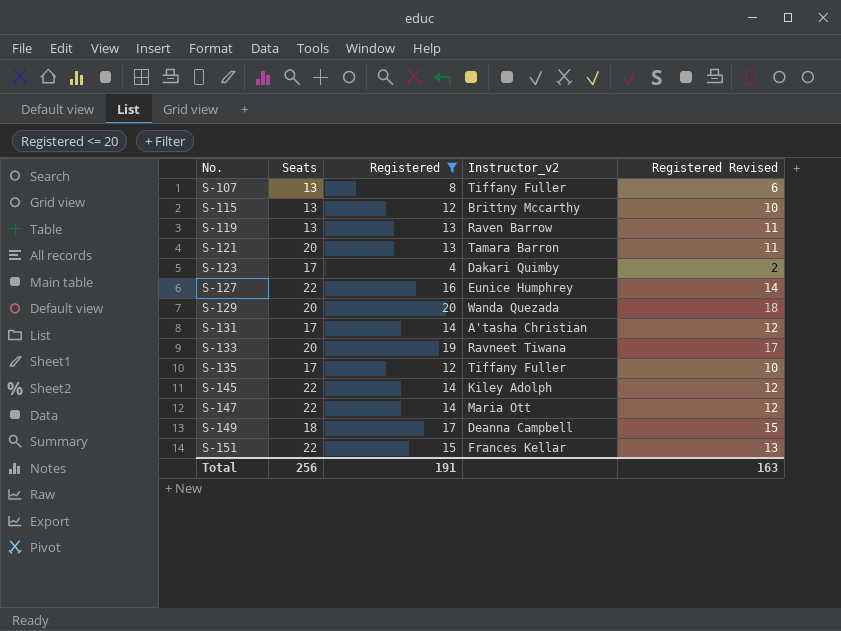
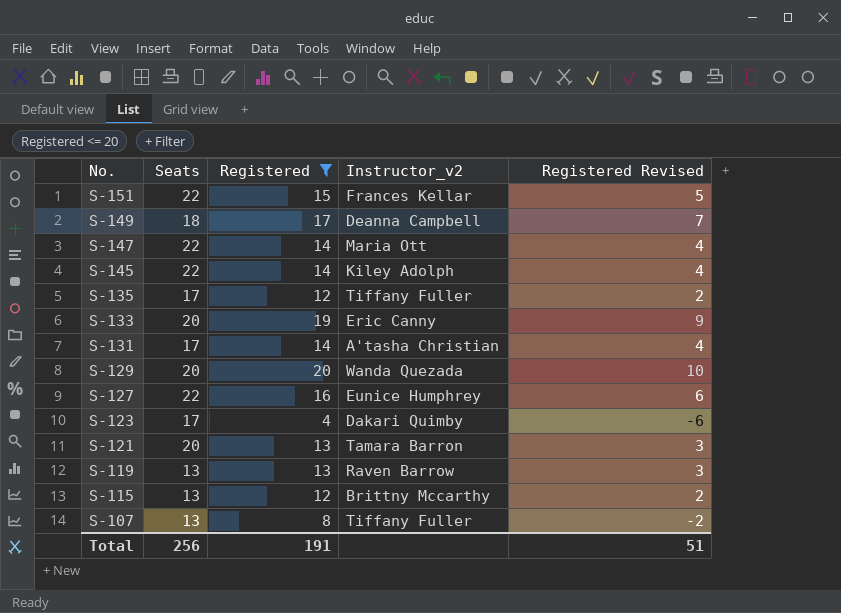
row order: No. ascending -> No. descending
column Registered Revised | formula: [Registered] - 2 -> [Registered] - 10
S-133 | Instructor_v2: Ravneet Tiwana -> Eric Canny
Total | Registered Revised: 163 -> 51

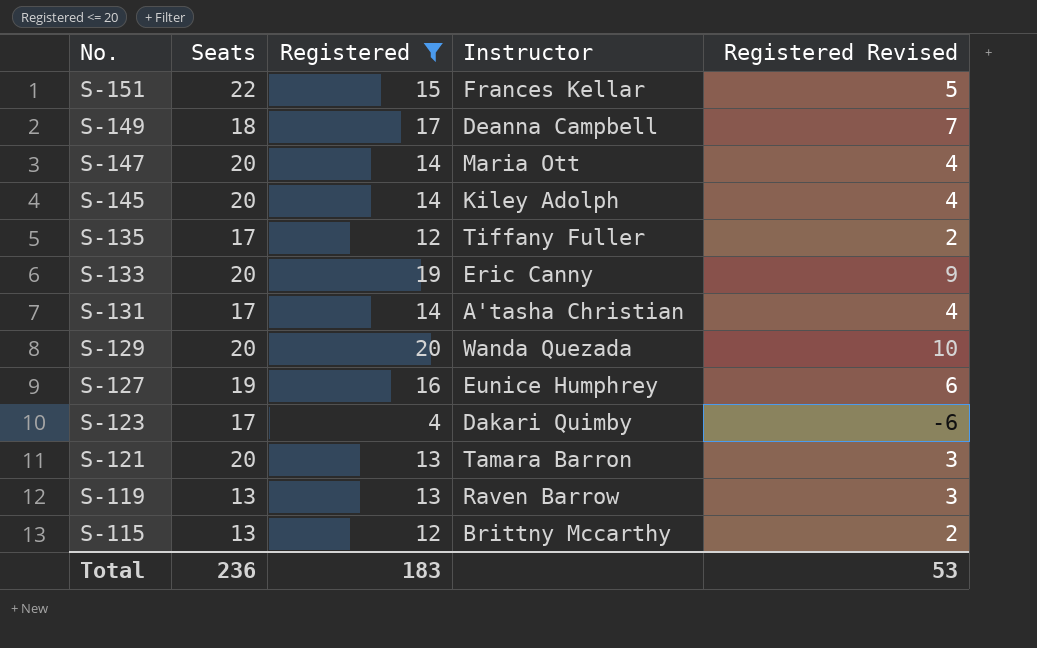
column name: Instructor_v2 -> Instructor
row S-107: 13 | 8 | Tiffany Fuller | -2 -> none
S-147 | Seats: 22 -> 20
S-145 | Seats: 22 -> 20
S-127 | Seats: 22 -> 19
Total | Seats: 256 -> 236
Total | Registered: 191 -> 183
Total | Registered Revised: 51 -> 53

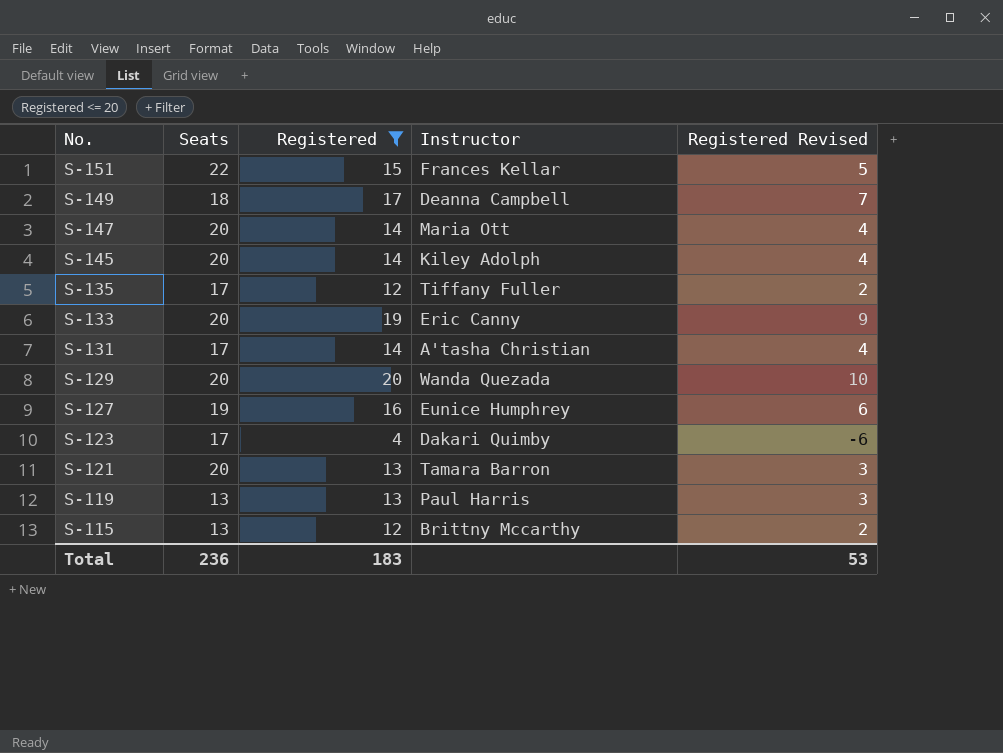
S-119 | Instructor: Raven Barrow -> Paul Harris

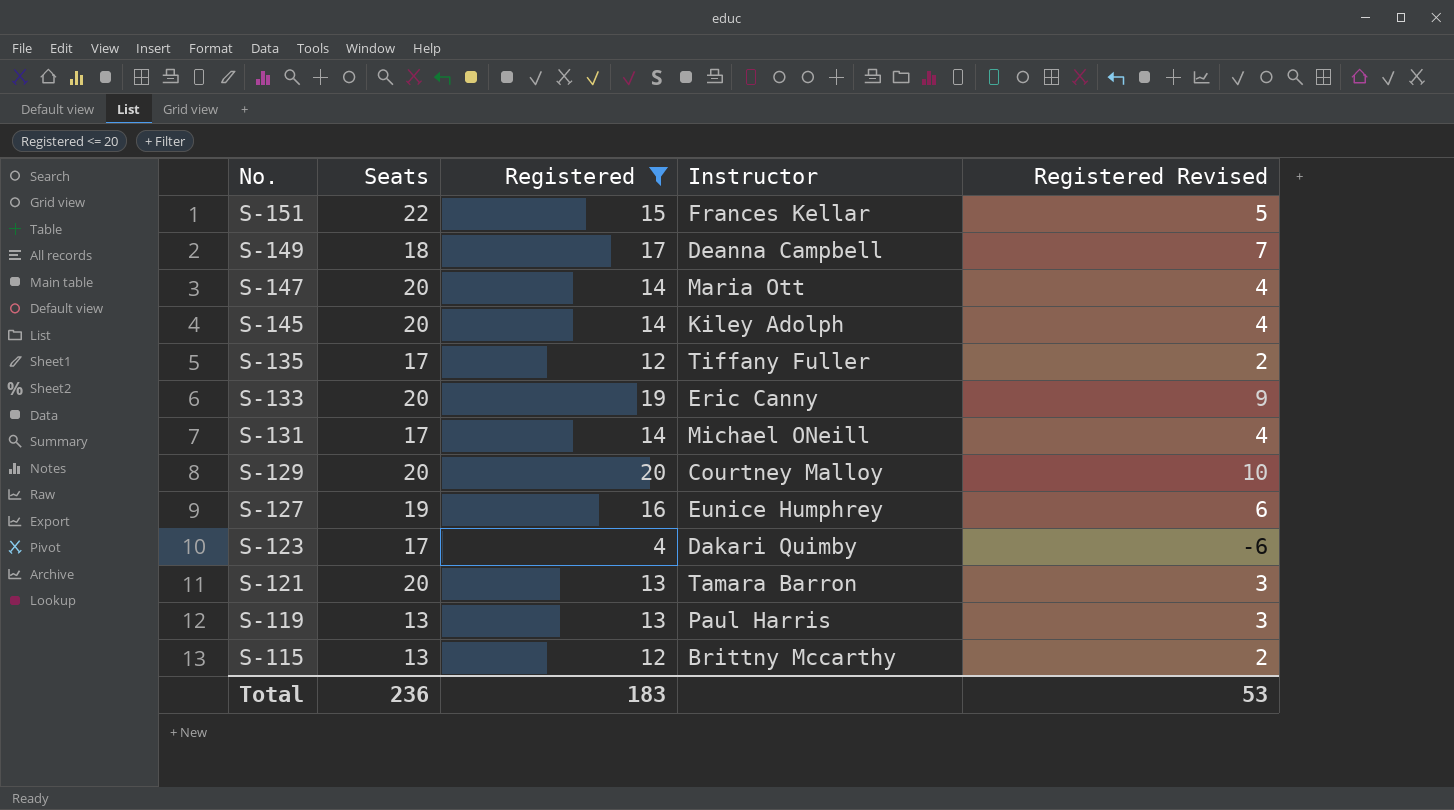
S-131 | Instructor: A'tasha Christian -> Michael ONeill
S-129 | Instructor: Wanda Quezada -> Courtney Malloy

